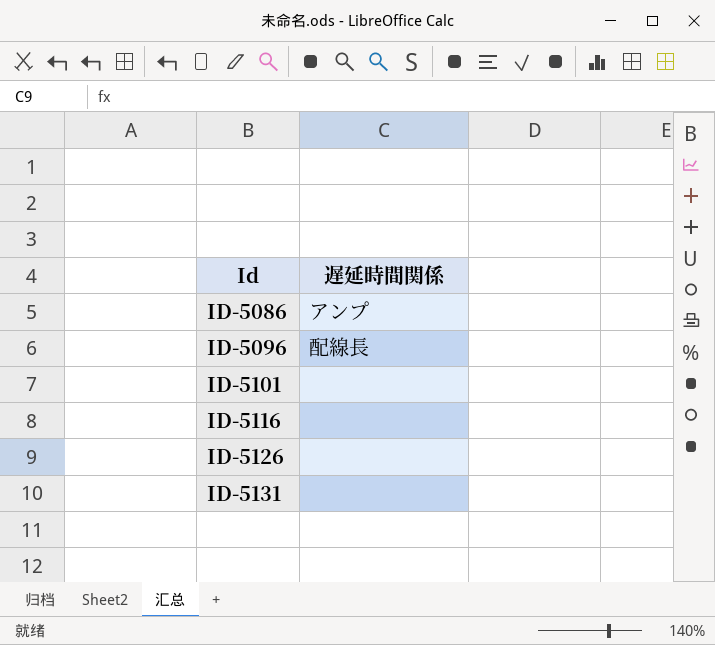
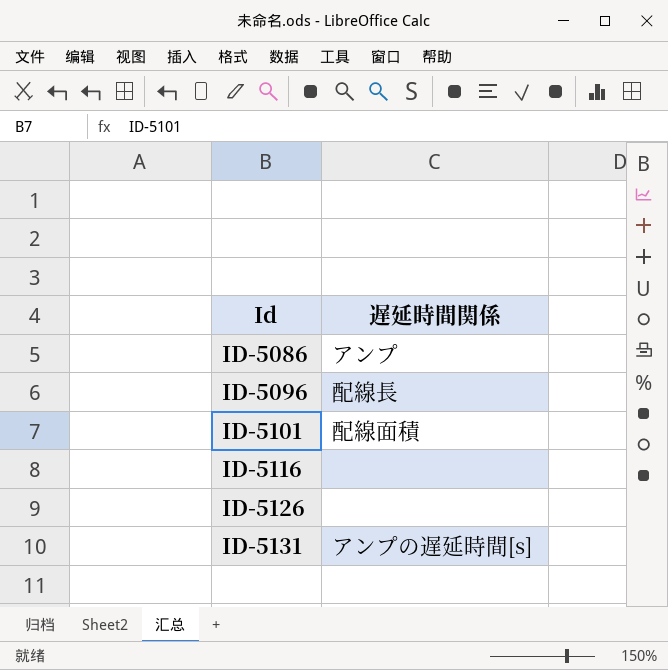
ID-5101 | 遅延時間関係: none -> 配線面積
ID-5131 | 遅延時間関係: none -> アンプの遅延時間[s]

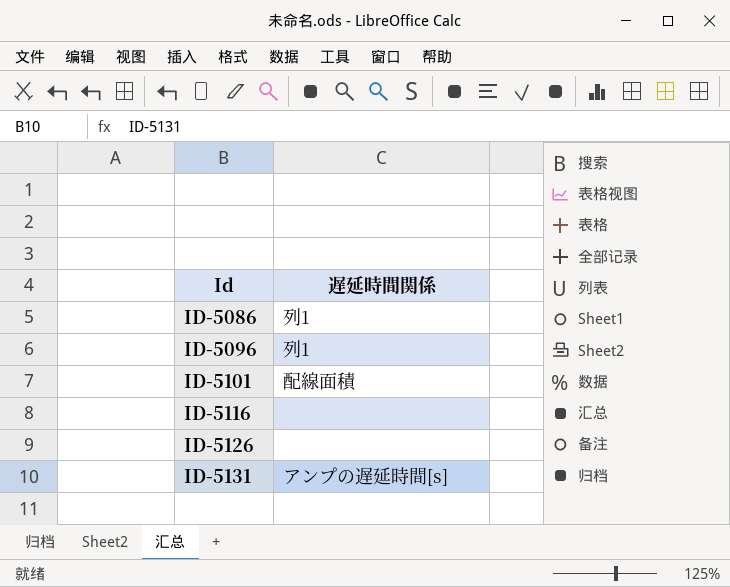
ID-5086 | 遅延時間関係: アンプ -> 列1
ID-5096 | 遅延時間関係: 配線長 -> 列1

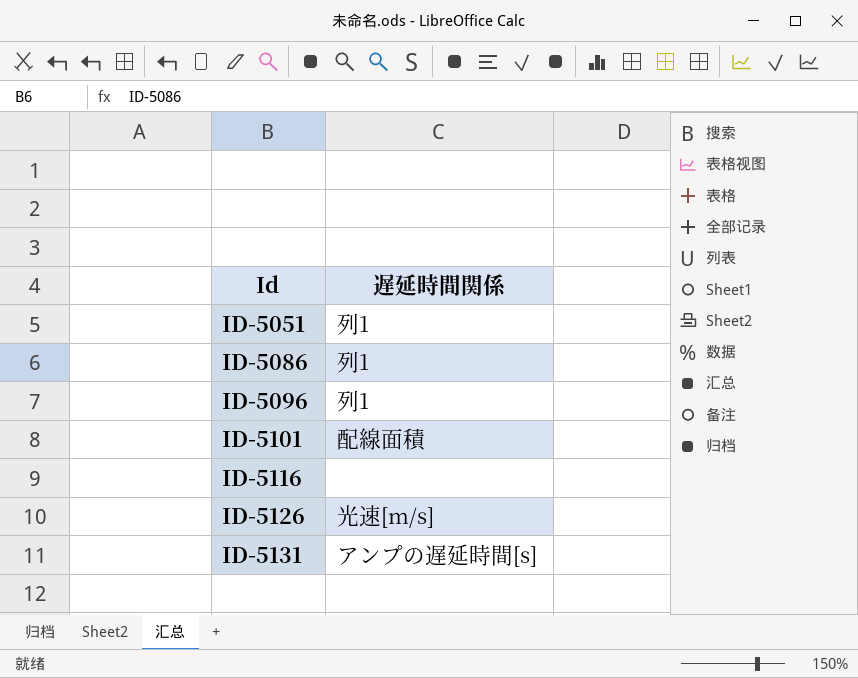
row ID-5051: none -> 列1
ID-5126 | 遅延時間関係: none -> 光速[m/s]

